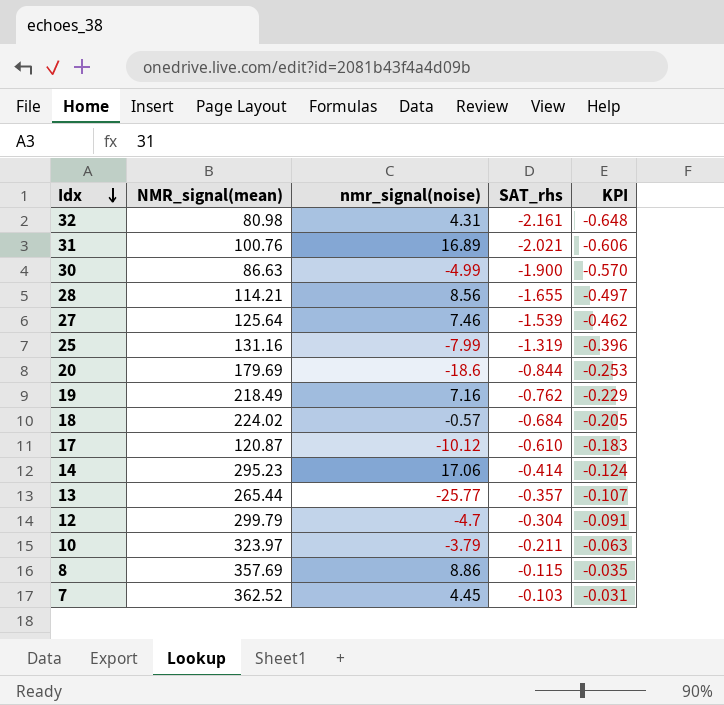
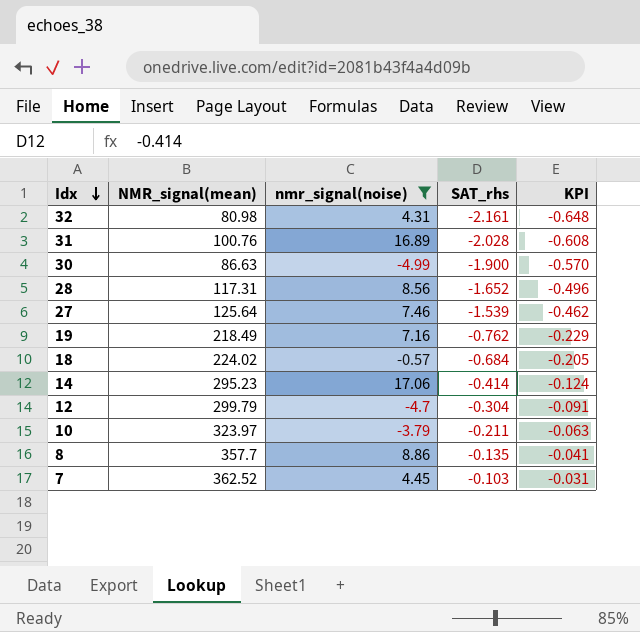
filter: none -> nmr_signal(noise) >= -4.99
31 | SAT_rhs: -2.021 -> -2.028
31 | KPI: -0.606 -> -0.608
28 | NMR_signal(mean): 114.21 -> 117.31
28 | SAT_rhs: -1.655 -> -1.652
28 | KPI: -0.497 -> -0.496
8 | NMR_signal(mean): 357.69 -> 357.7
8 | SAT_rhs: -0.115 -> -0.135
8 | KPI: -0.035 -> -0.041

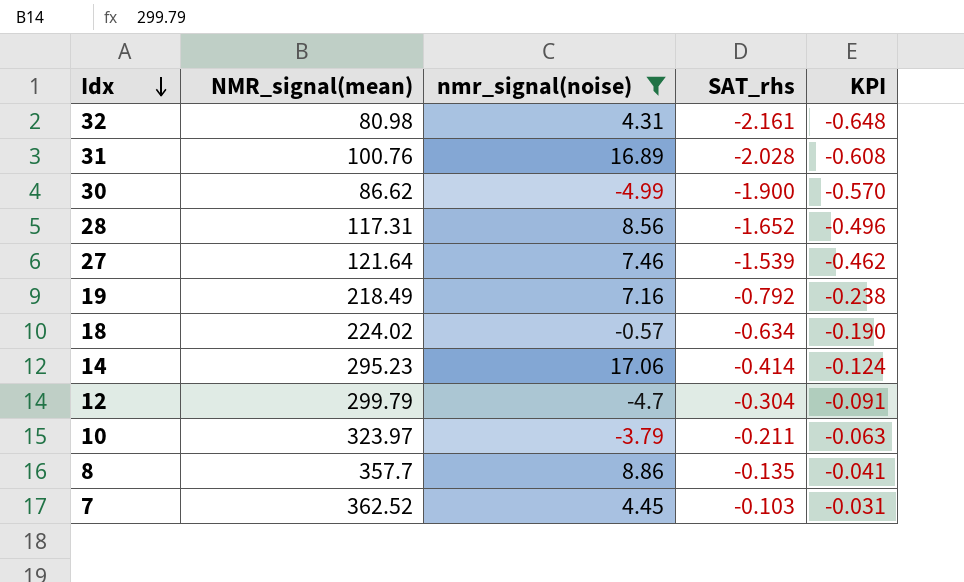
30 | NMR_signal(mean): 86.63 -> 86.62
27 | NMR_signal(mean): 125.64 -> 121.64
19 | SAT_rhs: -0.762 -> -0.792
19 | KPI: -0.229 -> -0.238
18 | SAT_rhs: -0.684 -> -0.634
18 | KPI: -0.205 -> -0.190

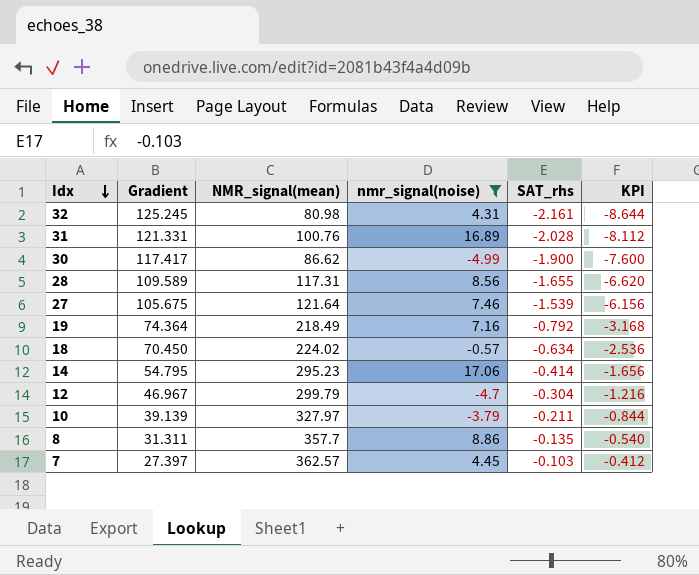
column Gradient | position: none -> 2
column KPI | formula: [SAT_rhs] * 0.3 -> [SAT_rhs] * 4
28 | SAT_rhs: -1.652 -> -1.655
10 | NMR_signal(mean): 323.97 -> 327.97
7 | NMR_signal(mean): 362.52 -> 362.57

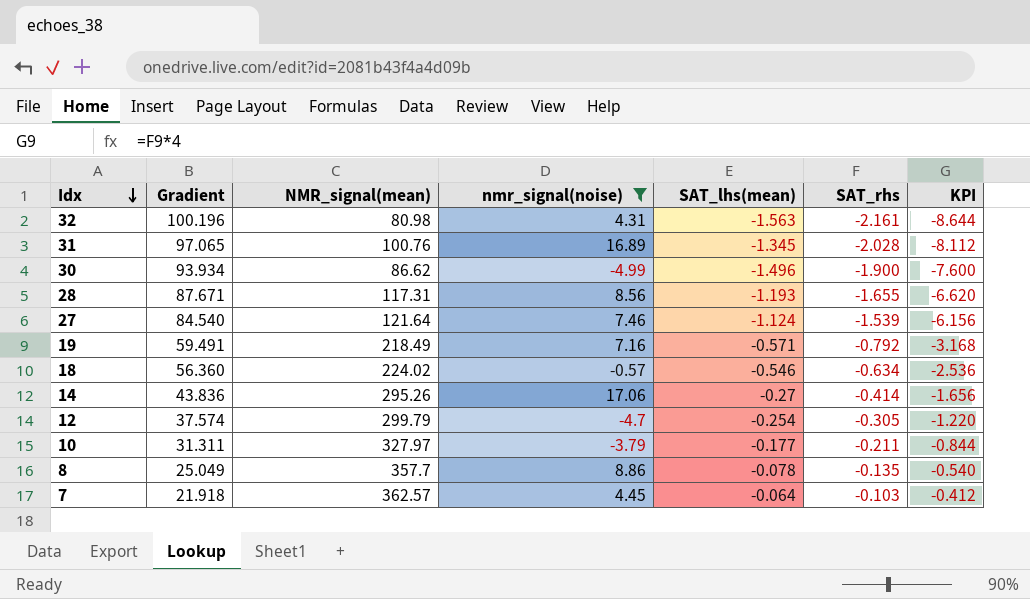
column SAT_lhs(mean) | position: none -> 5
32 | Gradient: 125.245 -> 100.196
31 | Gradient: 121.331 -> 97.065
30 | Gradient: 117.417 -> 93.934
28 | Gradient: 109.589 -> 87.671
27 | Gradient: 105.675 -> 84.540
19 | Gradient: 74.364 -> 59.491
18 | Gradient: 70.450 -> 56.360
14 | Gradient: 54.795 -> 43.836
14 | NMR_signal(mean): 295.23 -> 295.26
12 | Gradient: 46.967 -> 37.574
12 | SAT_rhs: -0.304 -> -0.305
12 | KPI: -1.216 -> -1.220
10 | Gradient: 39.139 -> 31.311
8 | Gradient: 31.311 -> 25.049
7 | Gradient: 27.397 -> 21.918

